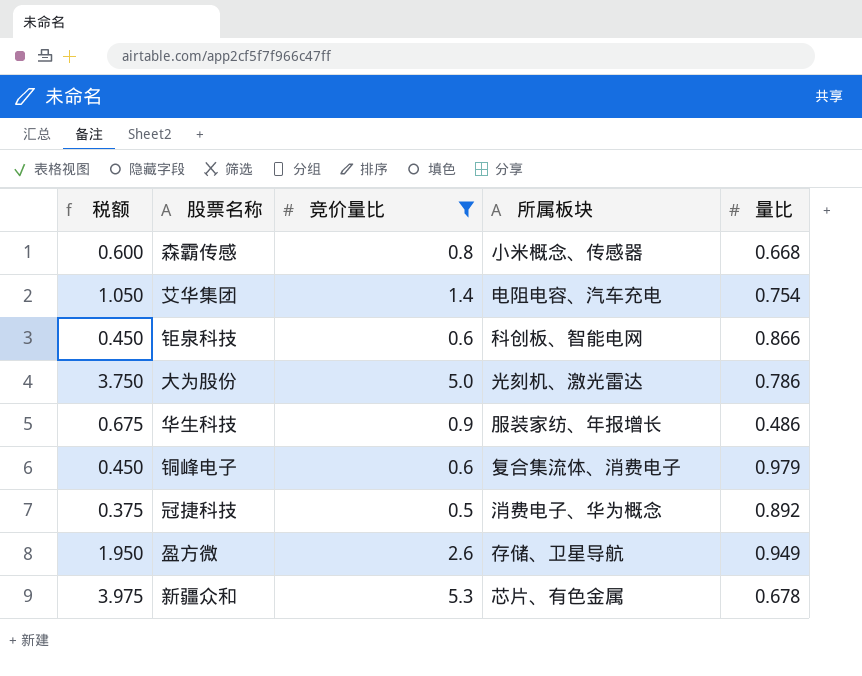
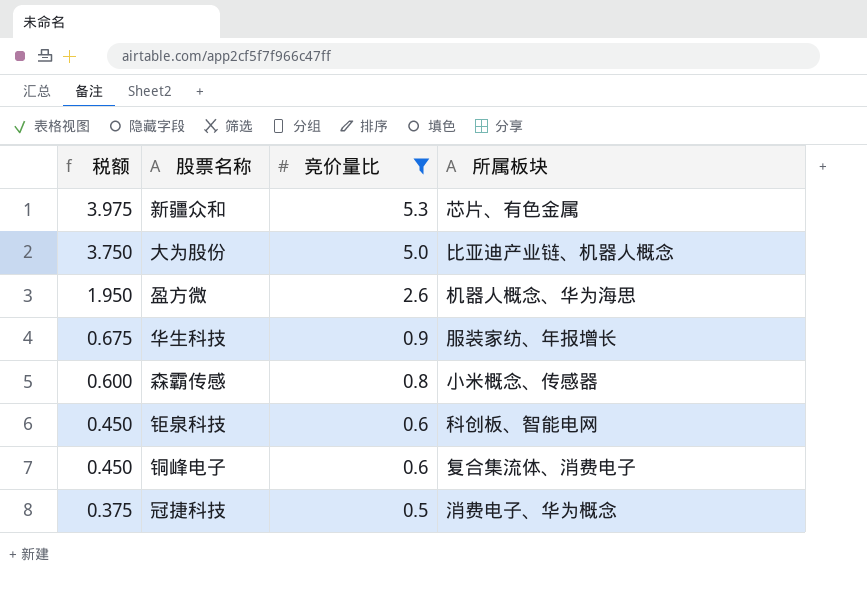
row order: none -> 税额 descending
column 量比 | position: 5 -> none
row 艾华集团: 1.050 | 1.4 | 电阻电容、汽车充电 | 0.754 -> none
大为股份 | 所属板块: 光刻机、激光雷达 -> 比亚迪产业链、机器人概念
盈方微 | 所属板块: 存储、卫星导航 -> 机器人概念、华为海思

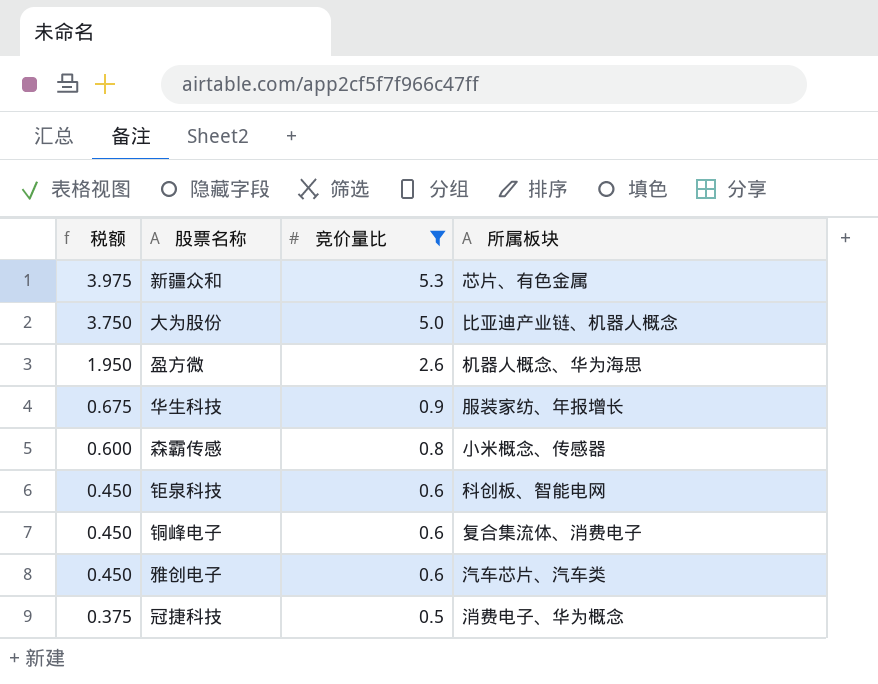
row 雅创电子: none -> 0.450 | 0.6 | 汽车芯片、汽车类

